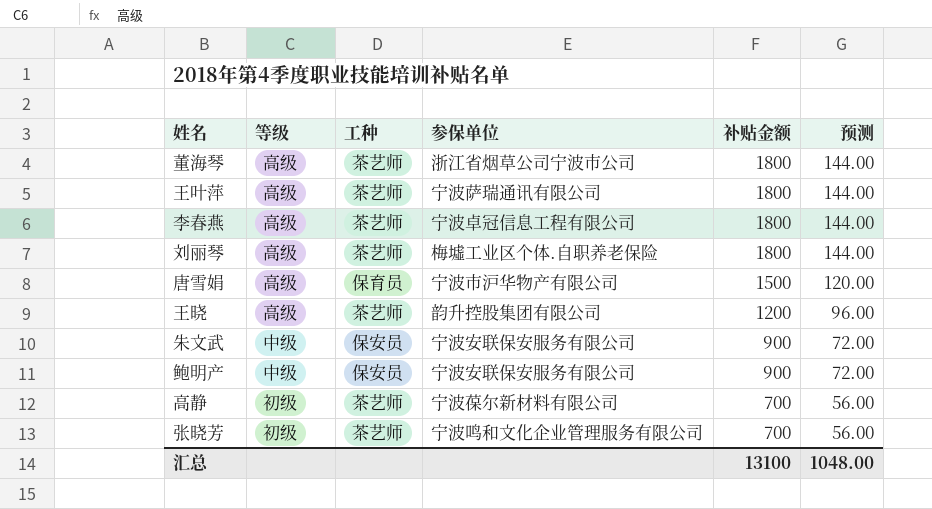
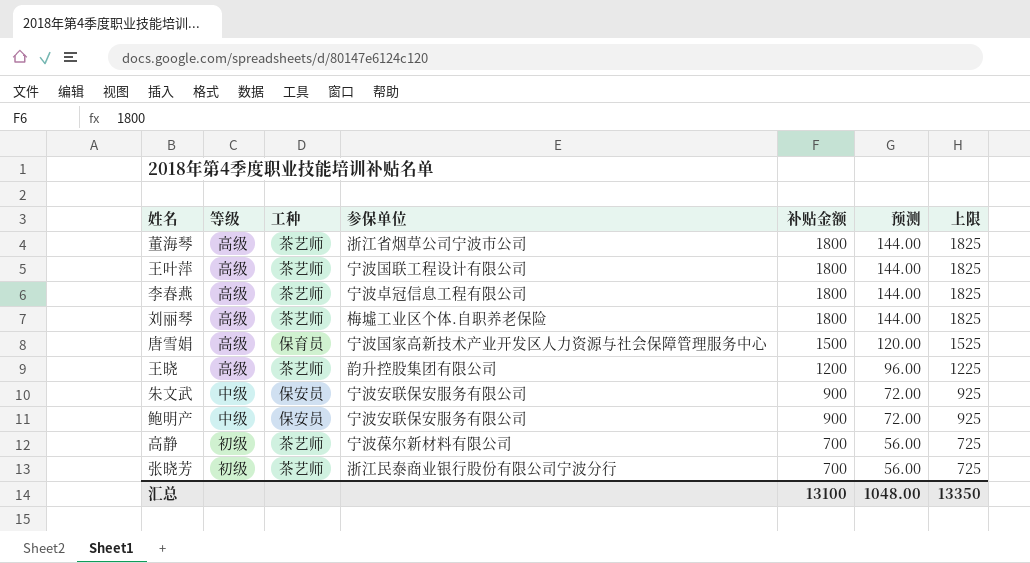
column 上限 | formula: none -> [补贴金额] + 25
王叶萍 | 参保单位: 宁波萨瑞通讯有限公司 -> 宁波国联工程设计有限公司
唐雪娟 | 参保单位: 宁波市沪华物产有限公司 -> 宁波国家高新技术产业开发区人力资源与社会保障管理服务中心
张晓芳 | 参保单位: 宁波鸣和文化企业管理服务有限公司 -> 浙江民泰商业银行股份有限公司宁波分行

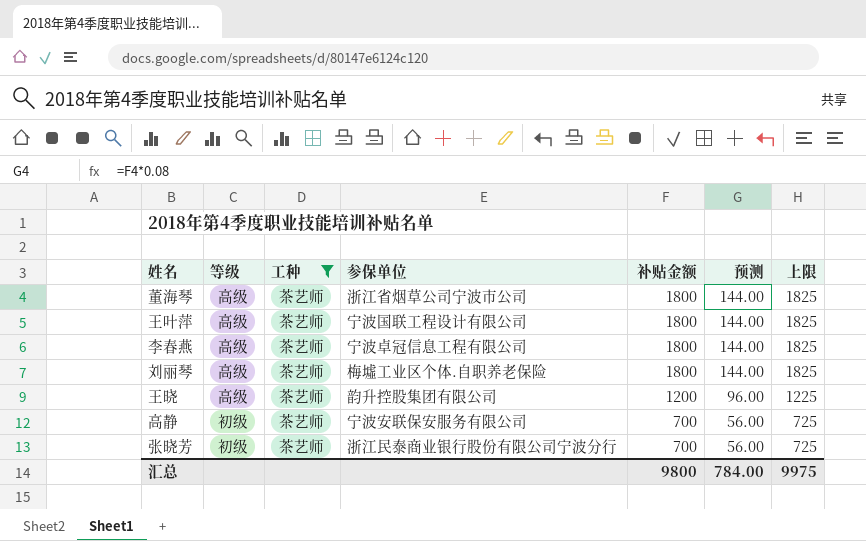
filter: none -> 工种 = 茶艺师
高静 | 参保单位: 宁波葆尔新材料有限公司 -> 宁波安联保安服务有限公司
汇总 | 补贴金额: 13100 -> 9800
汇总 | 预测: 1048.00 -> 784.00
汇总 | 上限: 13350 -> 9975

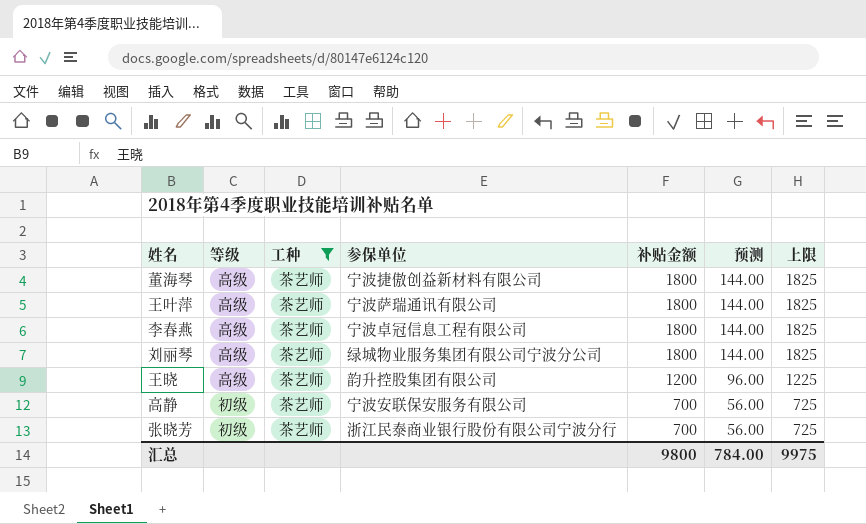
董海琴 | 参保单位: 浙江省烟草公司宁波市公司 -> 宁波捷傲创益新材料有限公司
王叶萍 | 参保单位: 宁波国联工程设计有限公司 -> 宁波萨瑞通讯有限公司
刘丽琴 | 参保单位: 梅墟工业区个体.自职养老保险 -> 绿城物业服务集团有限公司宁波分公司

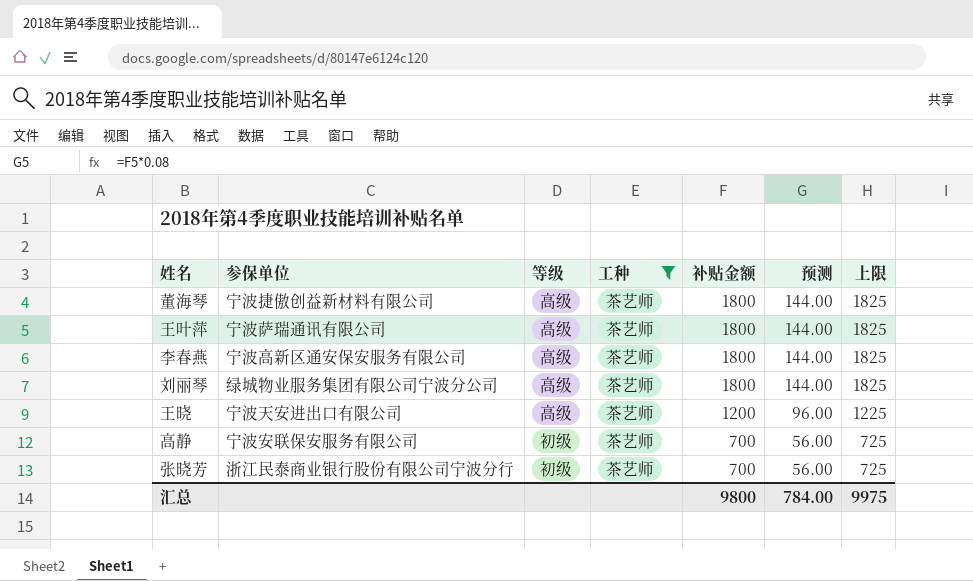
column 参保单位 | position: 4 -> 2
李春燕 | 参保单位: 宁波卓冠信息工程有限公司 -> 宁波高新区通安保安服务有限公司
王晓 | 参保单位: 韵升控股集团有限公司 -> 宁波天安进出口有限公司

